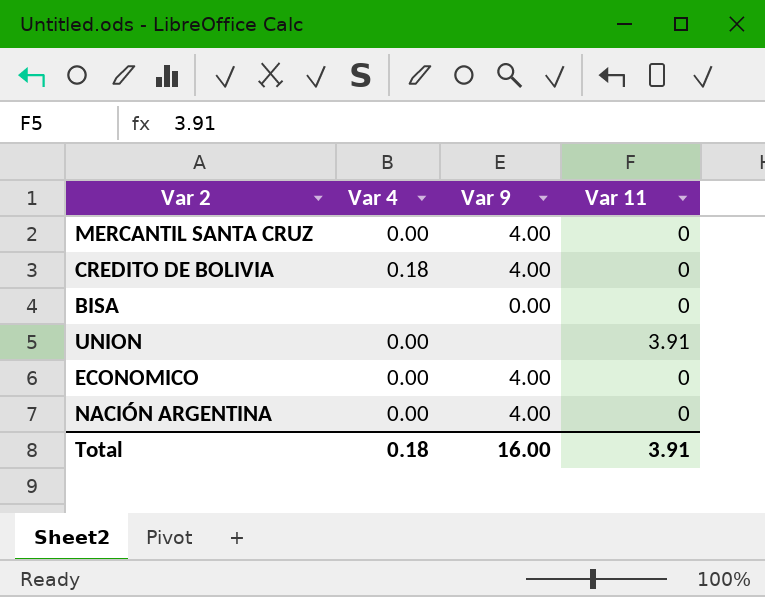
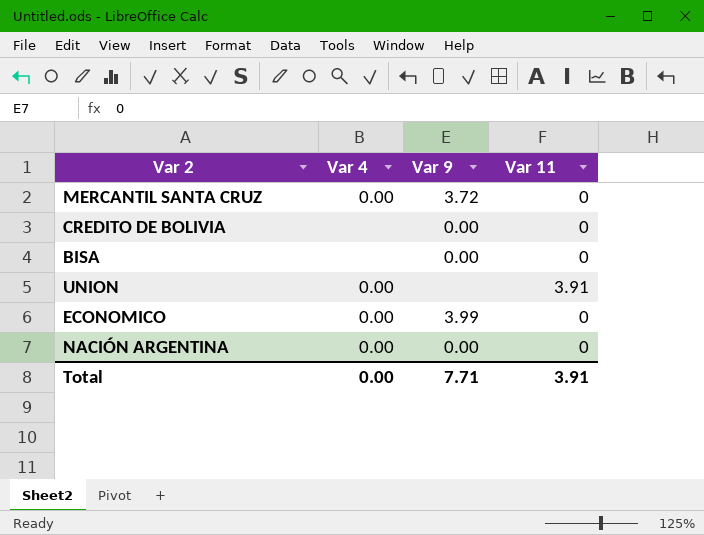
MERCANTIL SANTA CRUZ | Var 9: 4.00 -> 3.72
CREDITO DE BOLIVIA | Var 4: 0.18 -> none
CREDITO DE BOLIVIA | Var 9: 4.00 -> 0.00
ECONOMICO | Var 9: 4.00 -> 3.99
NACIÓN ARGENTINA | Var 9: 4.00 -> 0.00
Total | Var 4: 0.18 -> 0.00
Total | Var 9: 16.00 -> 7.71

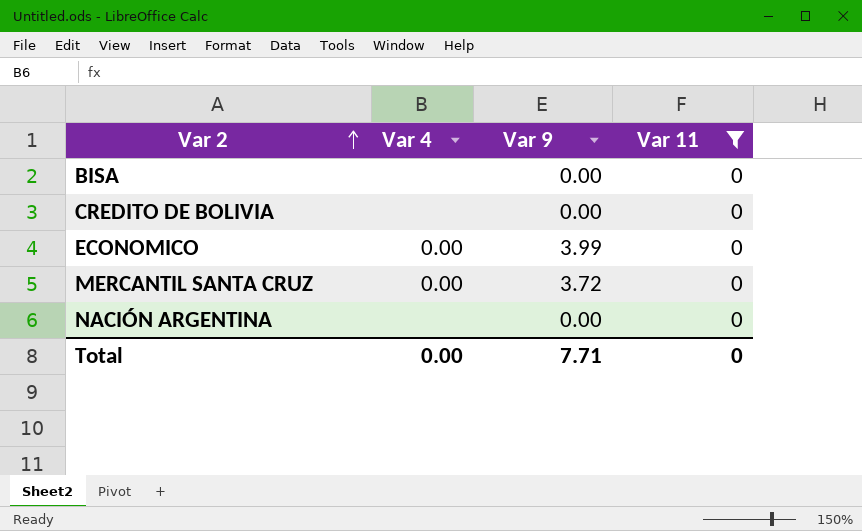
filter: none -> Var 11 = 0
row order: none -> Var 2 ascending
NACIÓN ARGENTINA | Var 4: 0.00 -> none
Total | Var 11: 3.91 -> 0

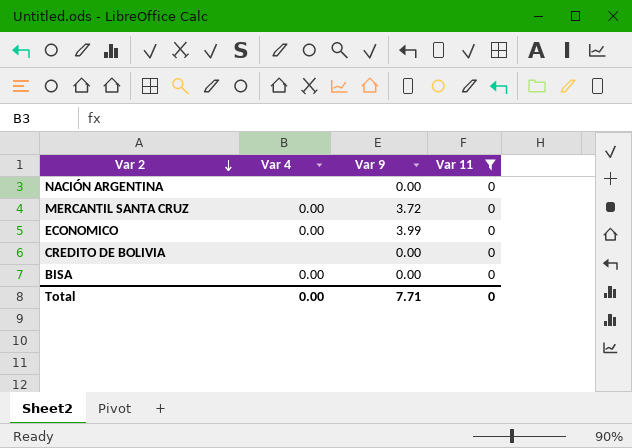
row order: Var 2 ascending -> Var 2 descending
BISA | Var 4: none -> 0.00

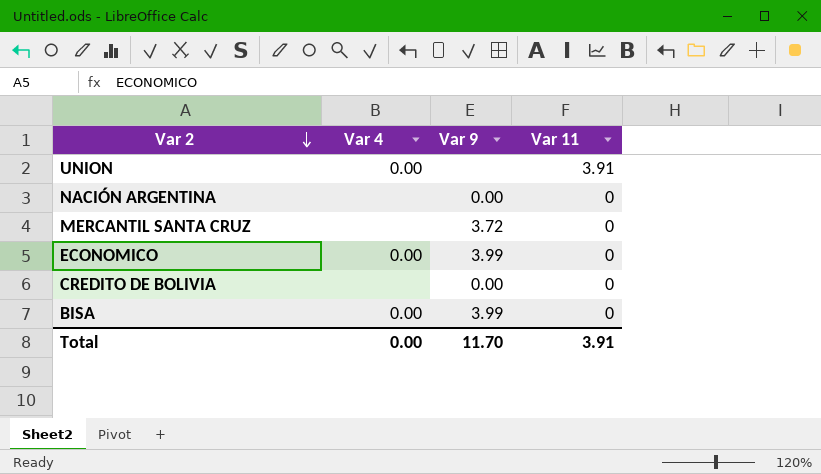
filter: Var 11 = 0 -> none
MERCANTIL SANTA CRUZ | Var 4: 0.00 -> none
BISA | Var 9: 0.00 -> 3.99
Total | Var 9: 7.71 -> 11.70
Total | Var 11: 0 -> 3.91

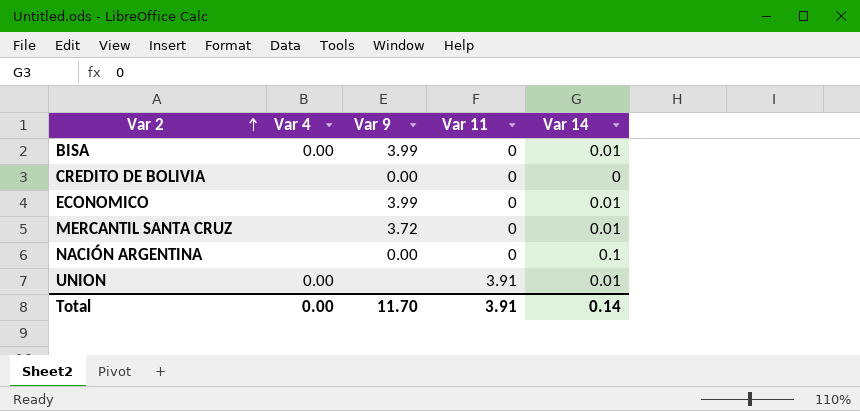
row order: Var 2 descending -> Var 2 ascending
column Var 14 | position: none -> 5
ECONOMICO | Var 4: 0.00 -> none

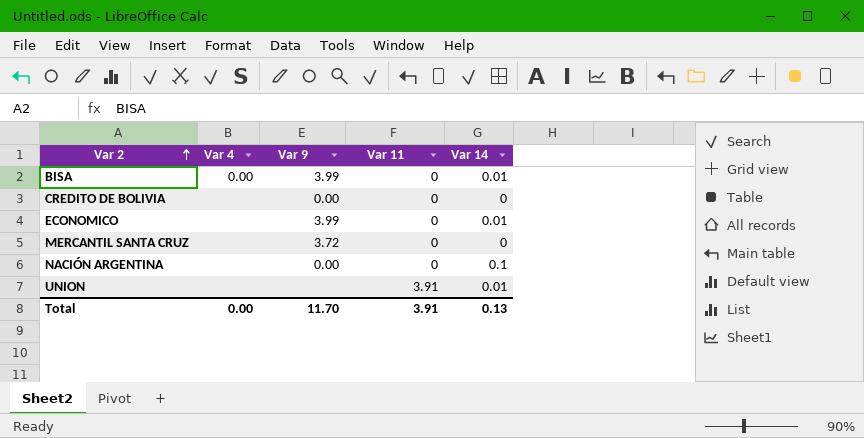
MERCANTIL SANTA CRUZ | Var 14: 0.01 -> 0
UNION | Var 4: 0.00 -> none
Total | Var 14: 0.14 -> 0.13

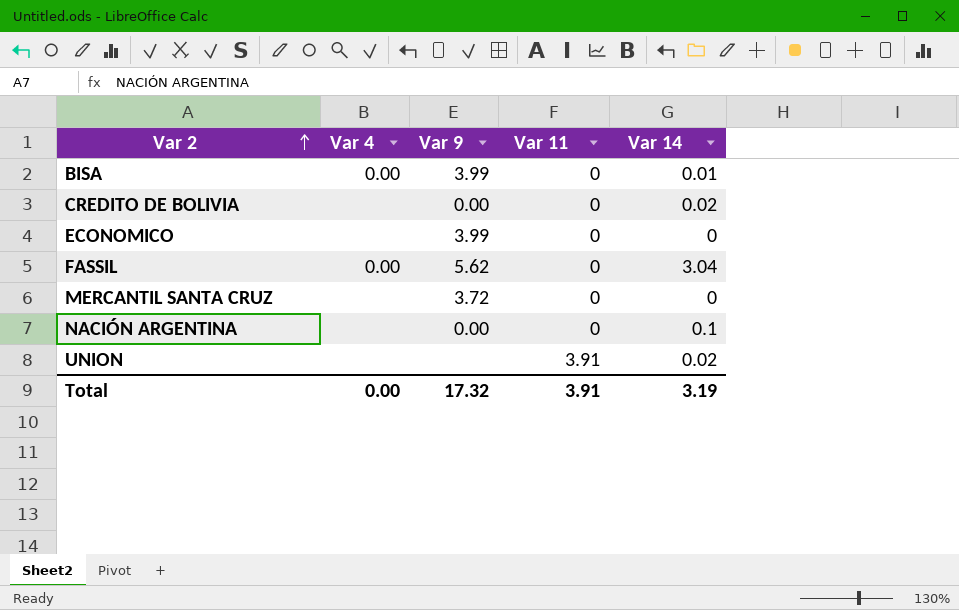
CREDITO DE BOLIVIA | Var 14: 0 -> 0.02
ECONOMICO | Var 14: 0.01 -> 0
row FASSIL: none -> 0.00 | 5.62 | 0 | 3.04
UNION | Var 14: 0.01 -> 0.02
Total | Var 9: 11.70 -> 17.32
Total | Var 14: 0.13 -> 3.19

